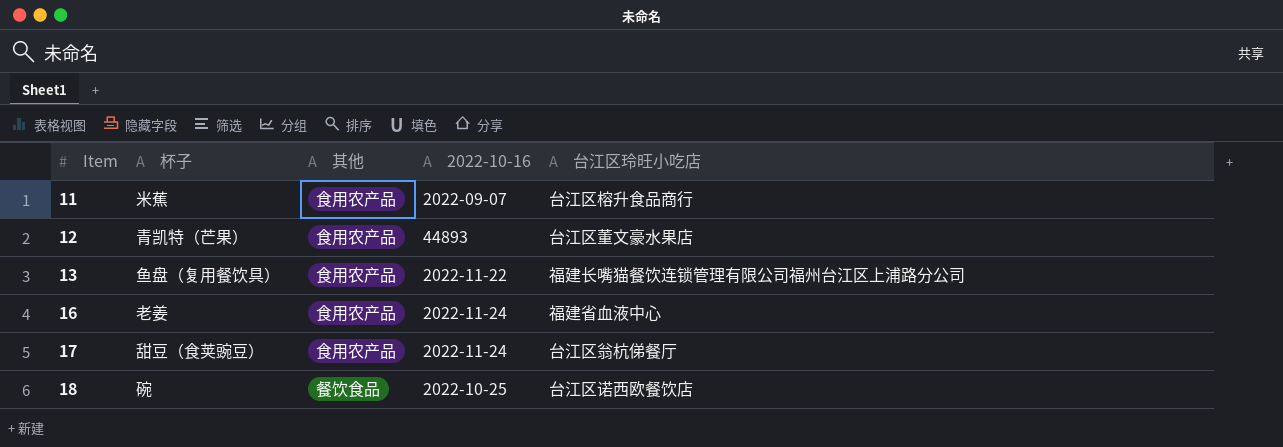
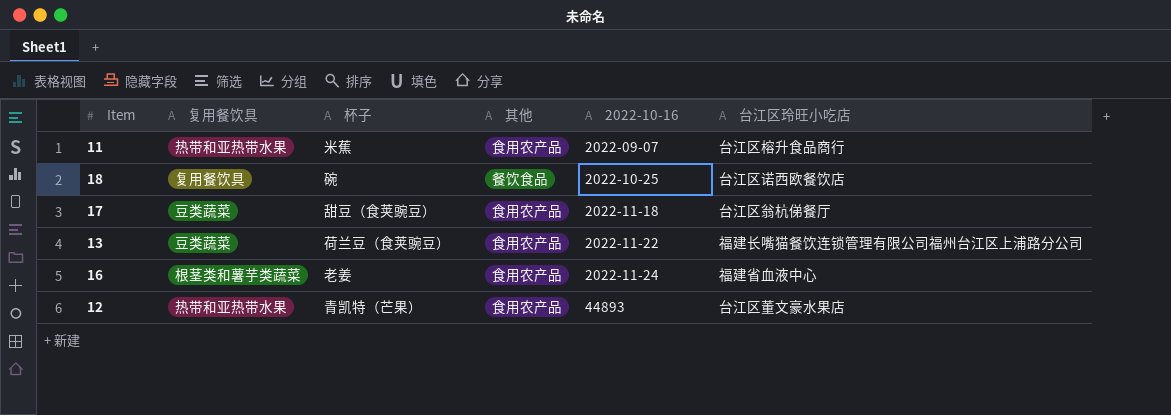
row order: Item ascending -> 2022-10-16 ascending
column 复用餐饮具 | position: none -> 2
17 | 2022-10-16: 2022-11-24 -> 2022-11-18
13 | 杯子: 鱼盘（复用餐饮具） -> 荷兰豆（食荚豌豆）

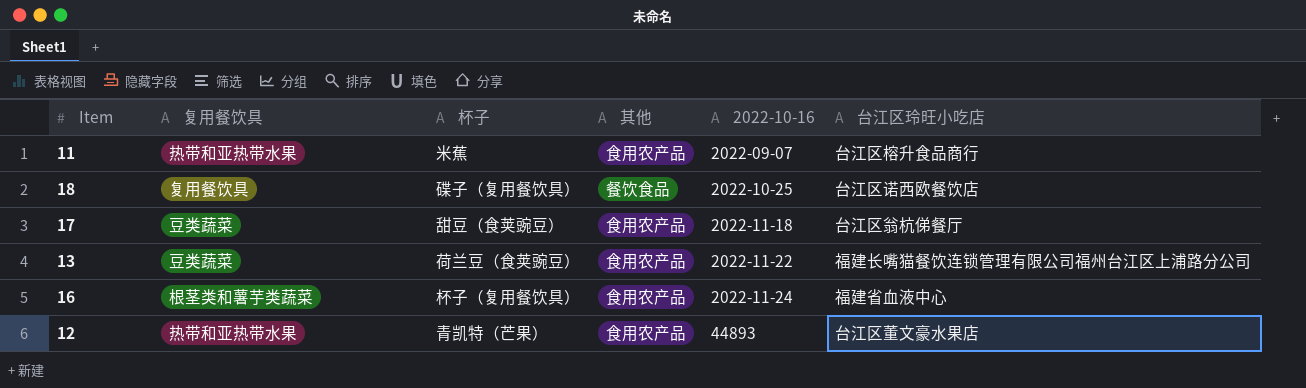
18 | 杯子: 碗 -> 碟子（复用餐饮具）
16 | 杯子: 老姜 -> 杯子（复用餐饮具）

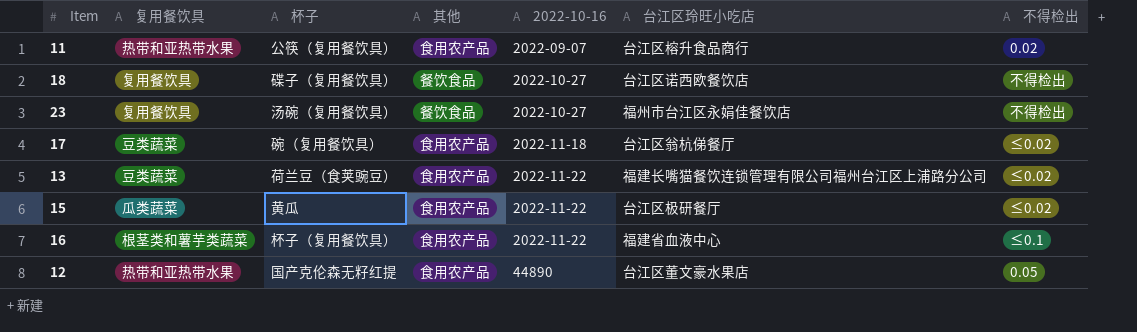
column 不得检出 | position: none -> 7
11 | 杯子: 米蕉 -> 公筷（复用餐饮具）
18 | 2022-10-16: 2022-10-25 -> 2022-10-27
row 23: none -> 复用餐饮具 | 汤碗（复用餐饮具） | 餐饮食品 | 2022-10-27 | 福州市台江区永娟佳餐饮店 | 不得检出
17 | 杯子: 甜豆（食荚豌豆） -> 碗（复用餐饮具）
row 15: none -> 瓜类蔬菜 | 黄瓜 | 食用农产品 | 2022-11-22 | 台江区极研餐厅 | ≤0.02
16 | 2022-10-16: 2022-11-24 -> 2022-11-22
12 | 杯子: 青凯特（芒果） -> 国产克伦森无籽红提
12 | 2022-10-16: 44893 -> 44890

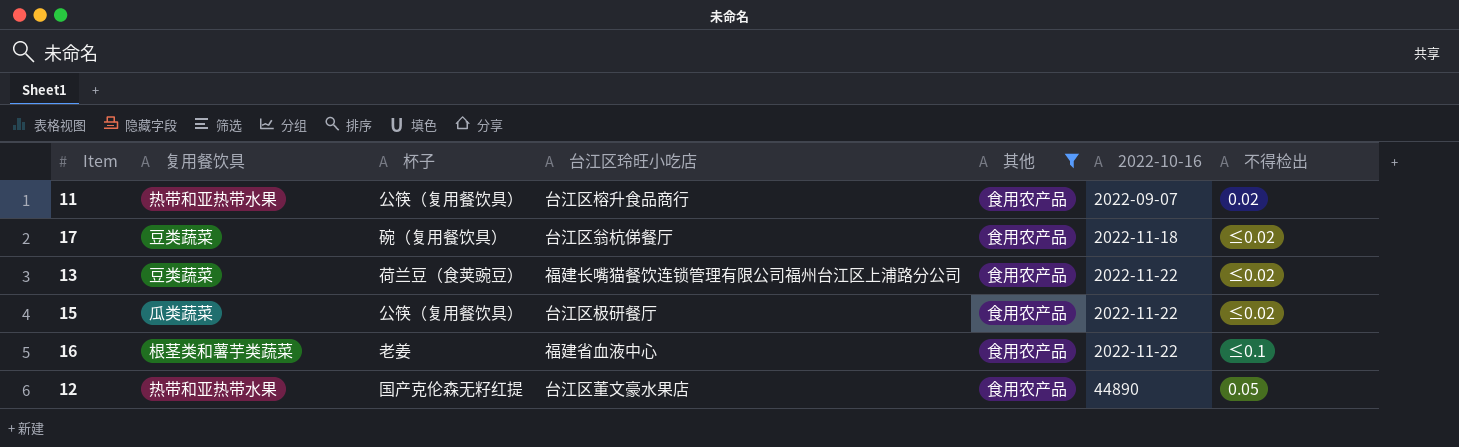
filter: none -> 其他 = 食用农产品
column 台江区玲旺小吃店 | position: 6 -> 4
15 | 杯子: 黄瓜 -> 公筷（复用餐饮具）
16 | 杯子: 杯子（复用餐饮具） -> 老姜

